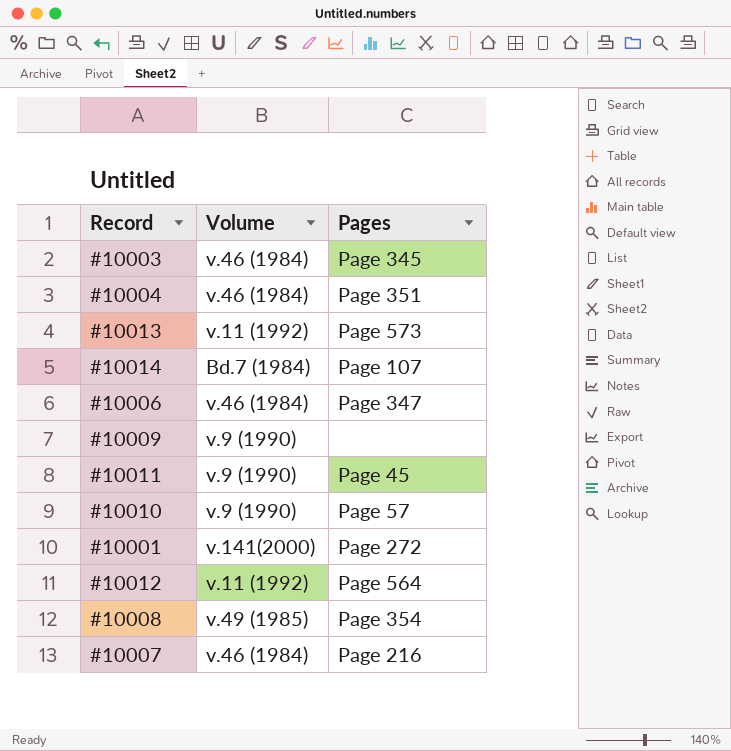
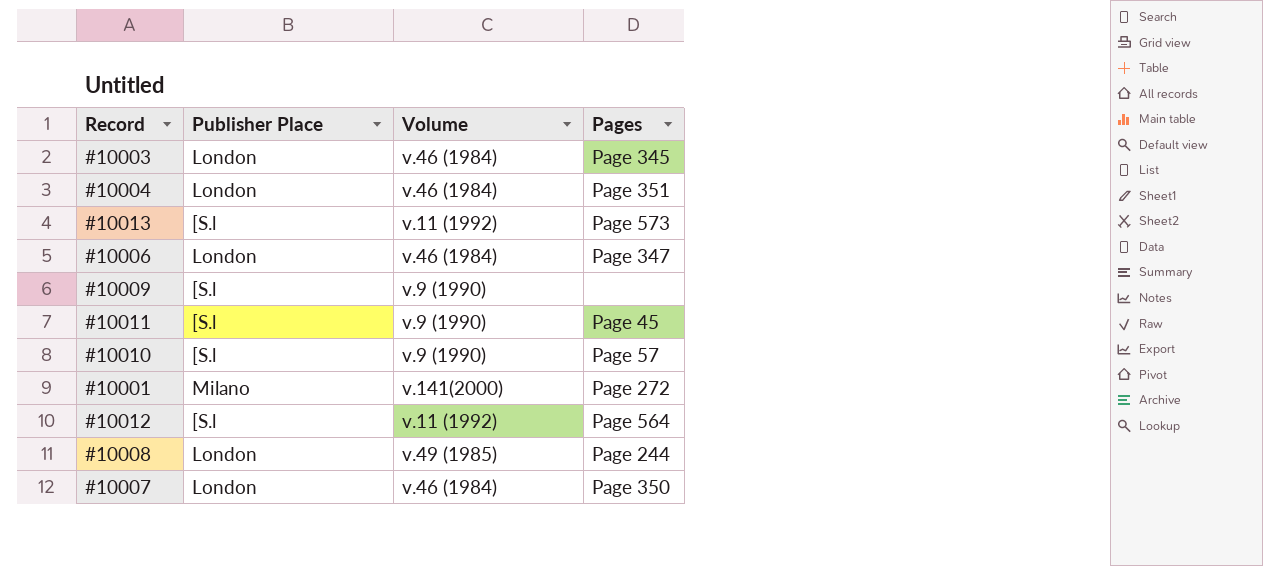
column Publisher Place | position: none -> 2
row #10014: Bd.7 (1984) | Page 107 -> none
#10008 | Pages: Page 354 -> Page 244
#10007 | Pages: Page 216 -> Page 350

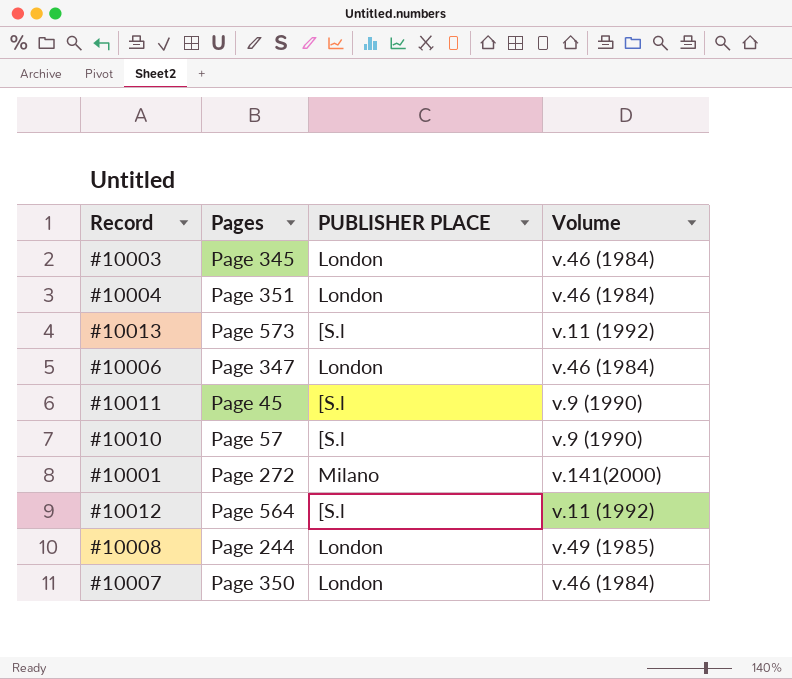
column Pages | position: 4 -> 2
column name: Publisher Place -> PUBLISHER PLACE
row #10009: [S.l | v.9 (1990) | none -> none

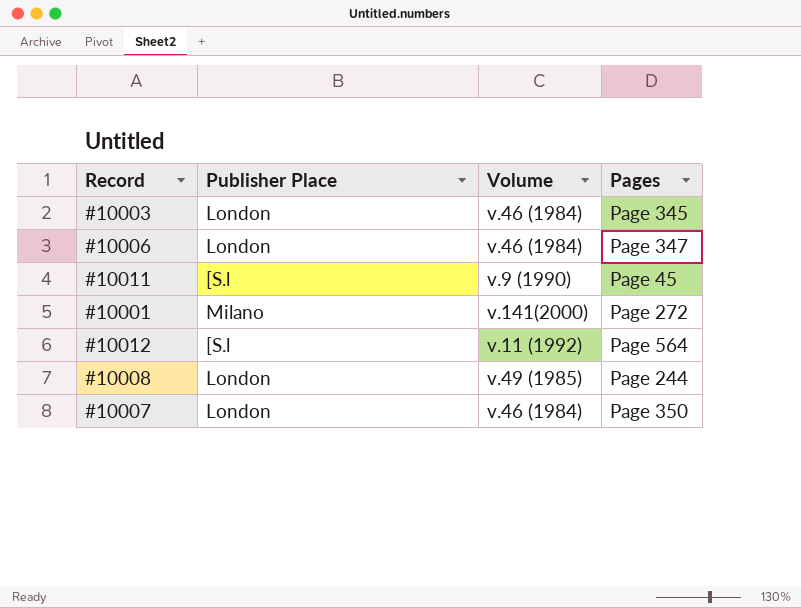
column name: PUBLISHER PLACE -> Publisher Place
column Pages | position: 2 -> 4
row #10004: Page 351 | London | v.46 (1984) -> none
row #10013: Page 573 | [S.l | v.11 (1992) -> none
row #10010: Page 57 | [S.l | v.9 (1990) -> none

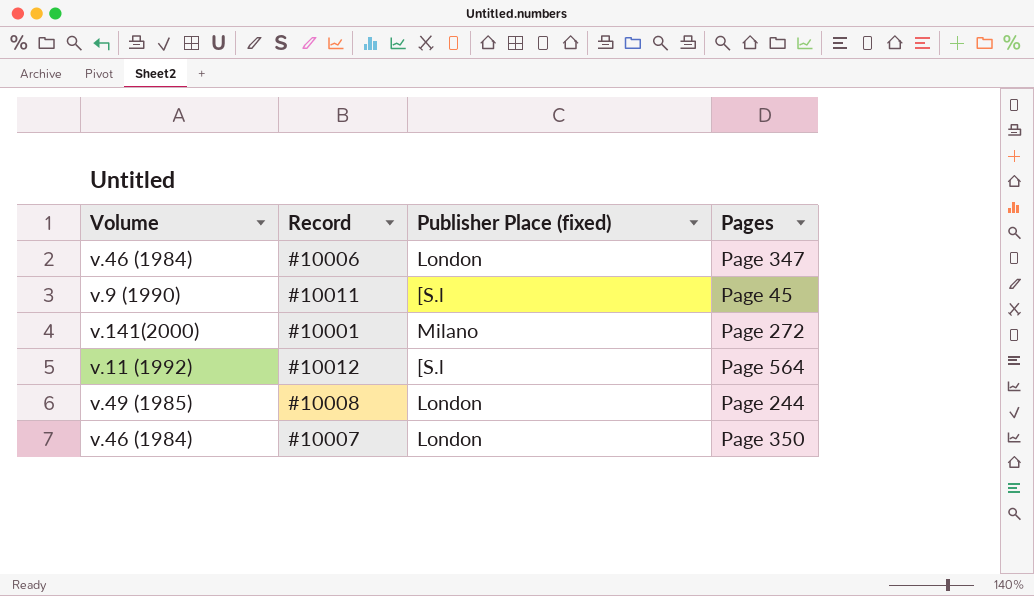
column Volume | position: 3 -> 1
column name: Publisher Place -> Publisher Place (fixed)
row #10003: London | v.46 (1984) | Page 345 -> none

